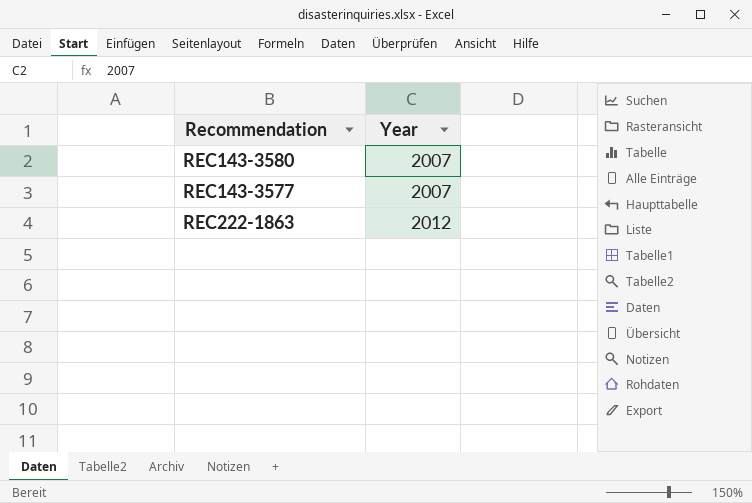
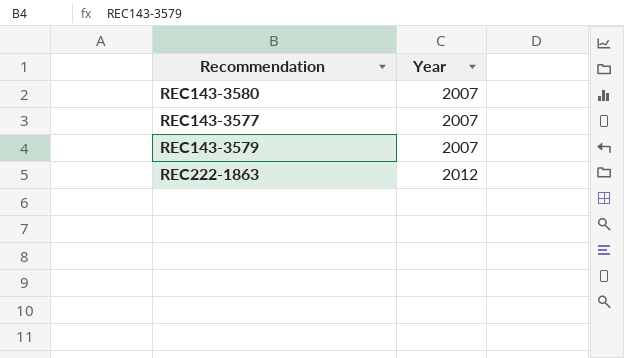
row REC143-3579: none -> 2007

